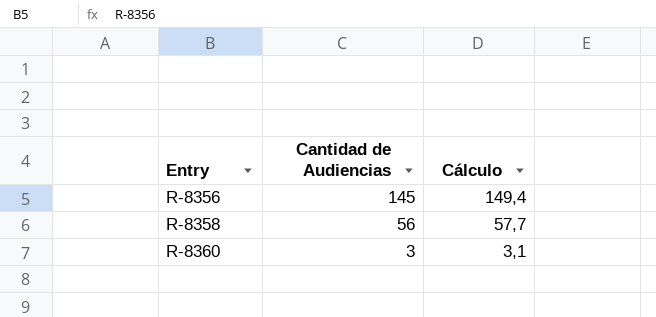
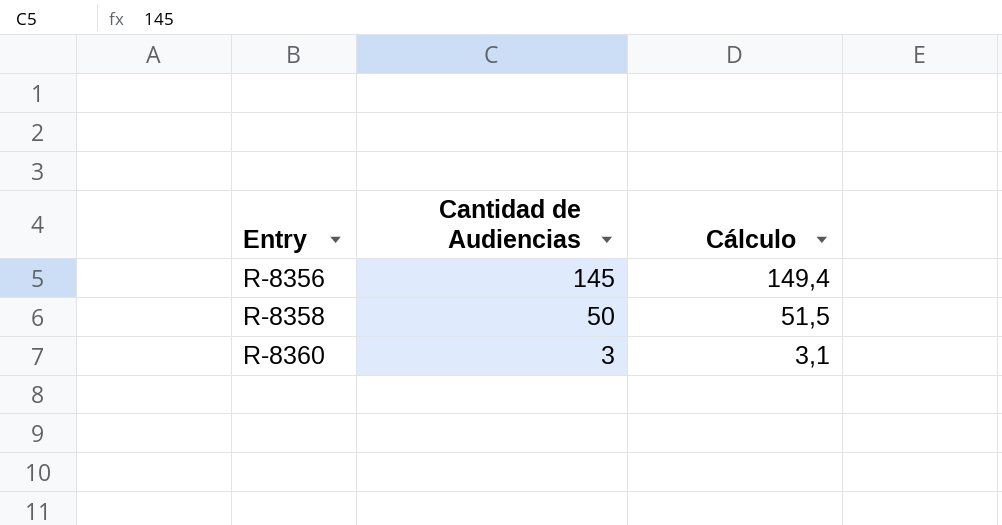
R-8358 | Cantidad de Audiencias: 56 -> 50
R-8358 | Cálculo: 57,7 -> 51,5

